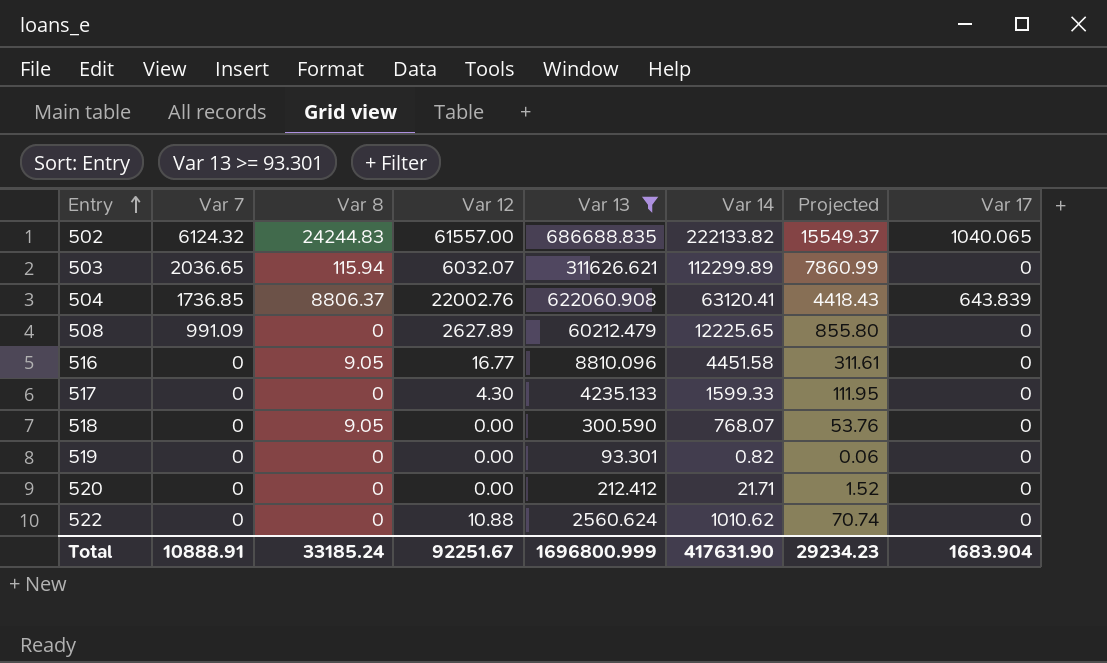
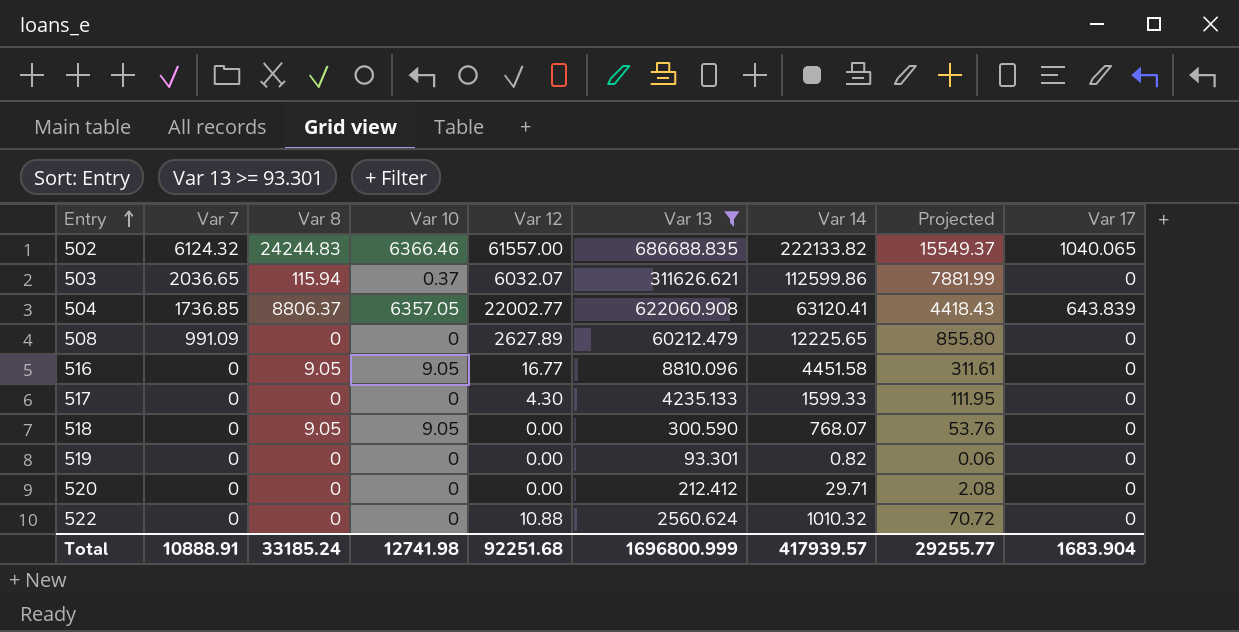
column Var 10 | position: none -> 4
503 | Var 14: 112299.89 -> 112599.86
503 | Projected: 7860.99 -> 7881.99
504 | Var 12: 22002.76 -> 22002.77
520 | Var 14: 21.71 -> 29.71
520 | Projected: 1.52 -> 2.08
522 | Var 14: 1010.62 -> 1010.32
522 | Projected: 70.74 -> 70.72
Total | Var 12: 92251.67 -> 92251.68
Total | Var 14: 417631.90 -> 417939.57
Total | Projected: 29234.23 -> 29255.77

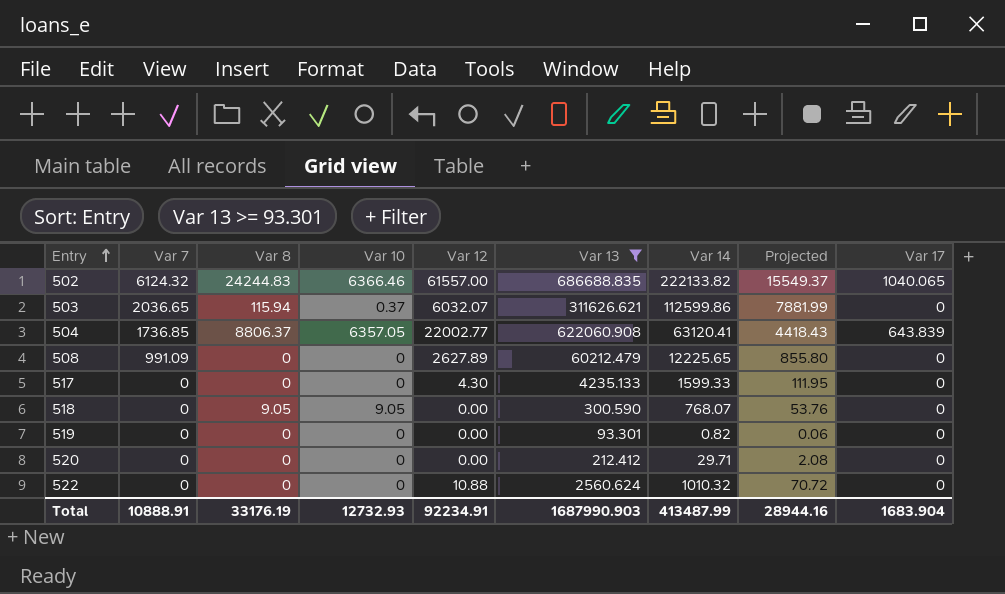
row 516: 0 | 9.05 | 9.05 | 16.77 | 8810.096 | 4451.58 | 311.61 | 0 -> none
Total | Var 8: 33185.24 -> 33176.19
Total | Var 10: 12741.98 -> 12732.93
Total | Var 12: 92251.68 -> 92234.91
Total | Var 13: 1696800.999 -> 1687990.903
Total | Var 14: 417939.57 -> 413487.99
Total | Projected: 29255.77 -> 28944.16

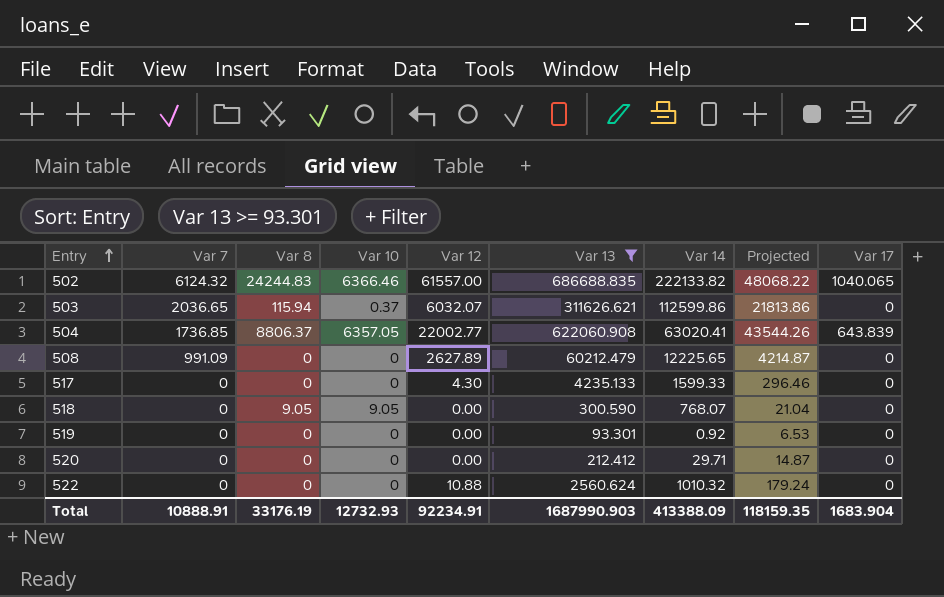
column Projected | formula: [Var 14] * 0.07 -> [Var 13] * 0.07
504 | Var 14: 63120.41 -> 63020.41
519 | Var 14: 0.82 -> 0.92
Total | Var 14: 413487.99 -> 413388.09
Total | Projected: 28944.16 -> 118159.35

